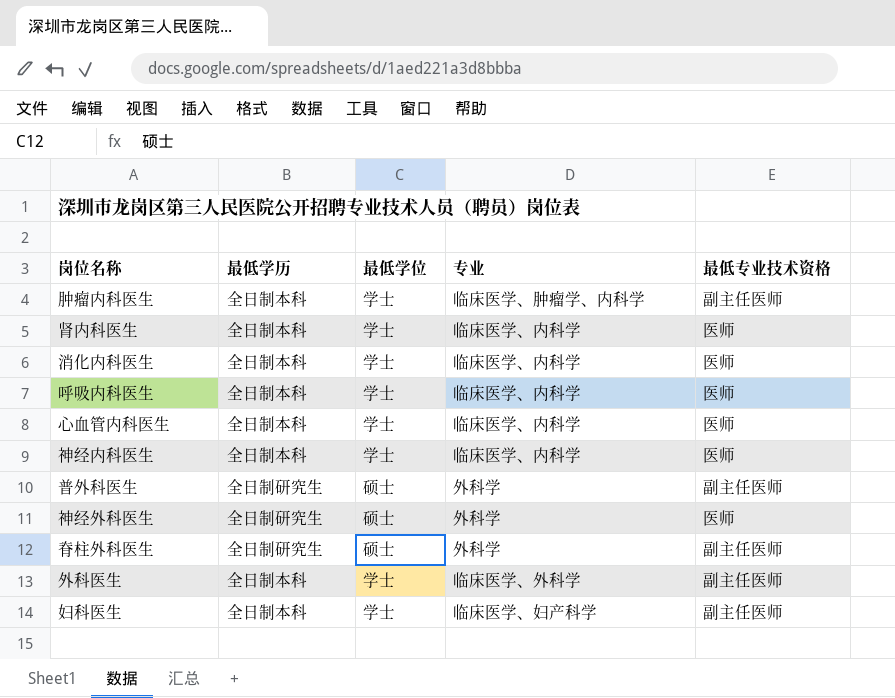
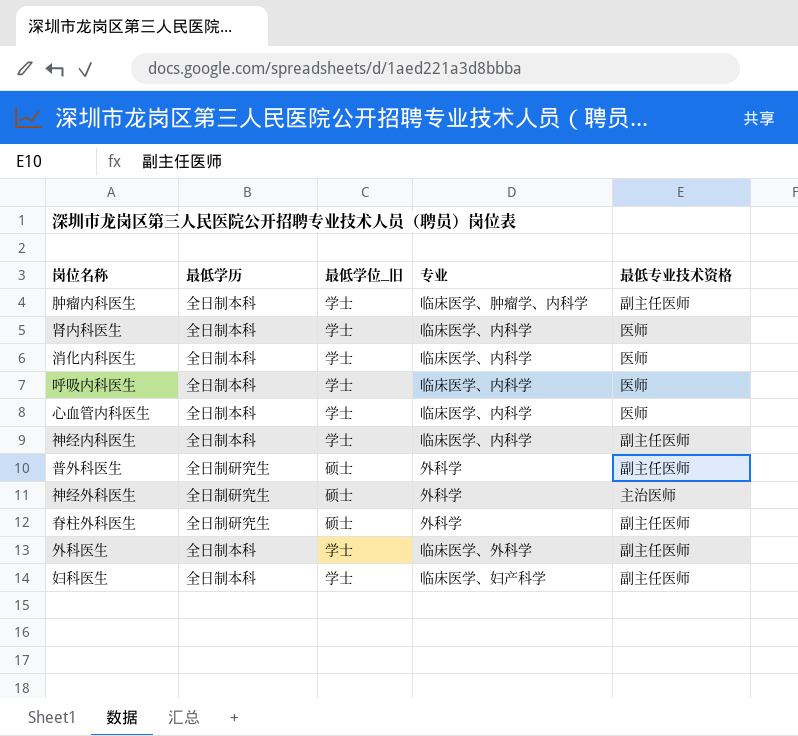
column name: 最低学位 -> 最低学位_旧
神经内科医生 | 最低专业技术资格: 医师 -> 副主任医师
神经外科医生 | 最低专业技术资格: 医师 -> 主治医师

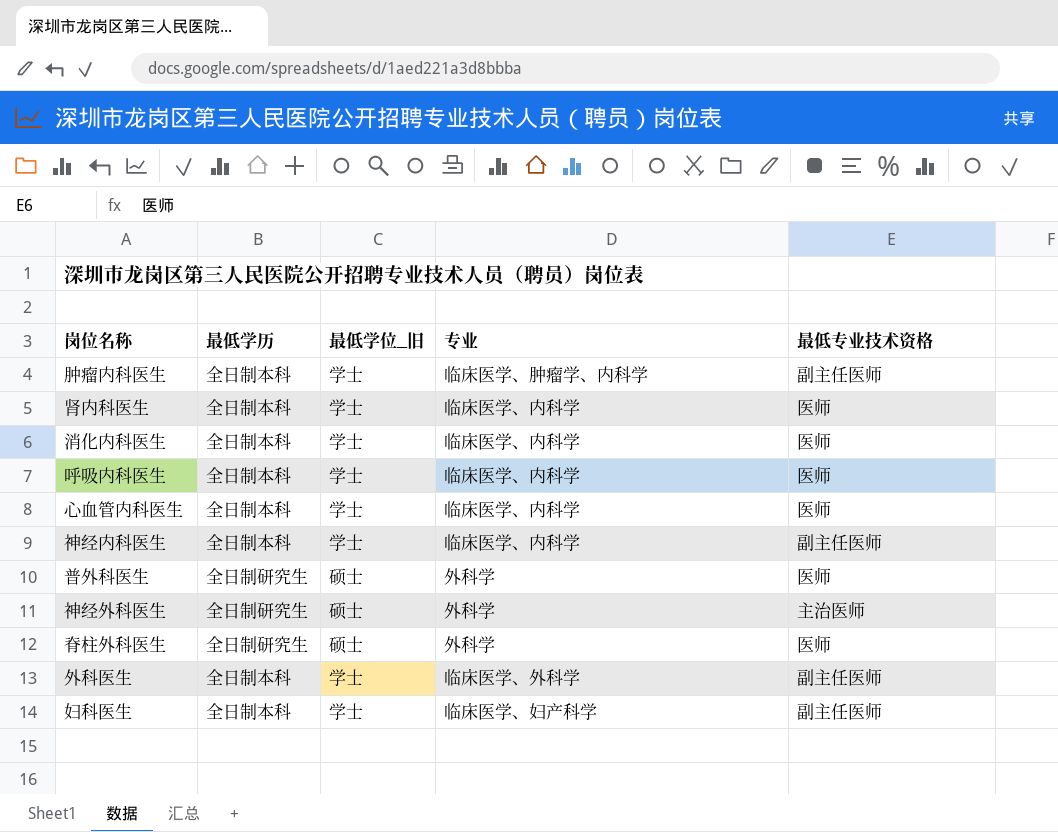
普外科医生 | 最低专业技术资格: 副主任医师 -> 医师
脊柱外科医生 | 最低专业技术资格: 副主任医师 -> 医师

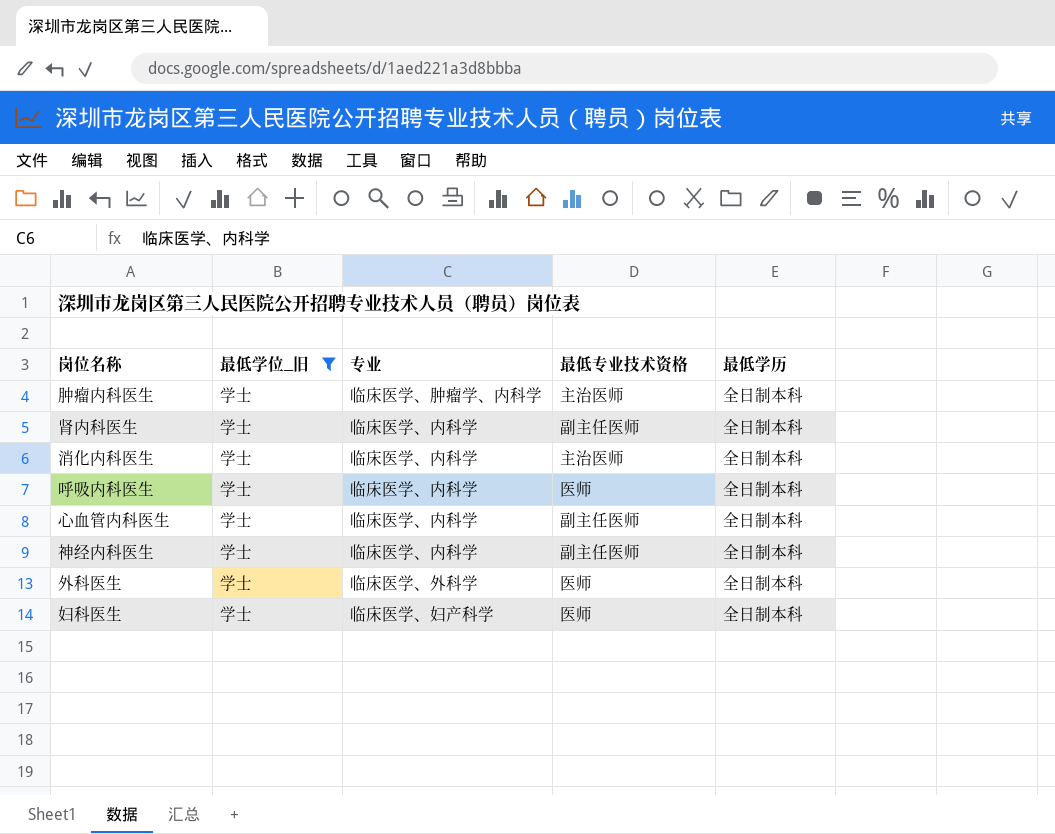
filter: none -> 最低学位_旧 = 学士
column 最低学历 | position: 2 -> 5
肿瘤内科医生 | 最低专业技术资格: 副主任医师 -> 主治医师
肾内科医生 | 最低专业技术资格: 医师 -> 副主任医师
消化内科医生 | 最低专业技术资格: 医师 -> 主治医师
心血管内科医生 | 最低专业技术资格: 医师 -> 副主任医师
外科医生 | 最低专业技术资格: 副主任医师 -> 医师
妇科医生 | 最低专业技术资格: 副主任医师 -> 医师

